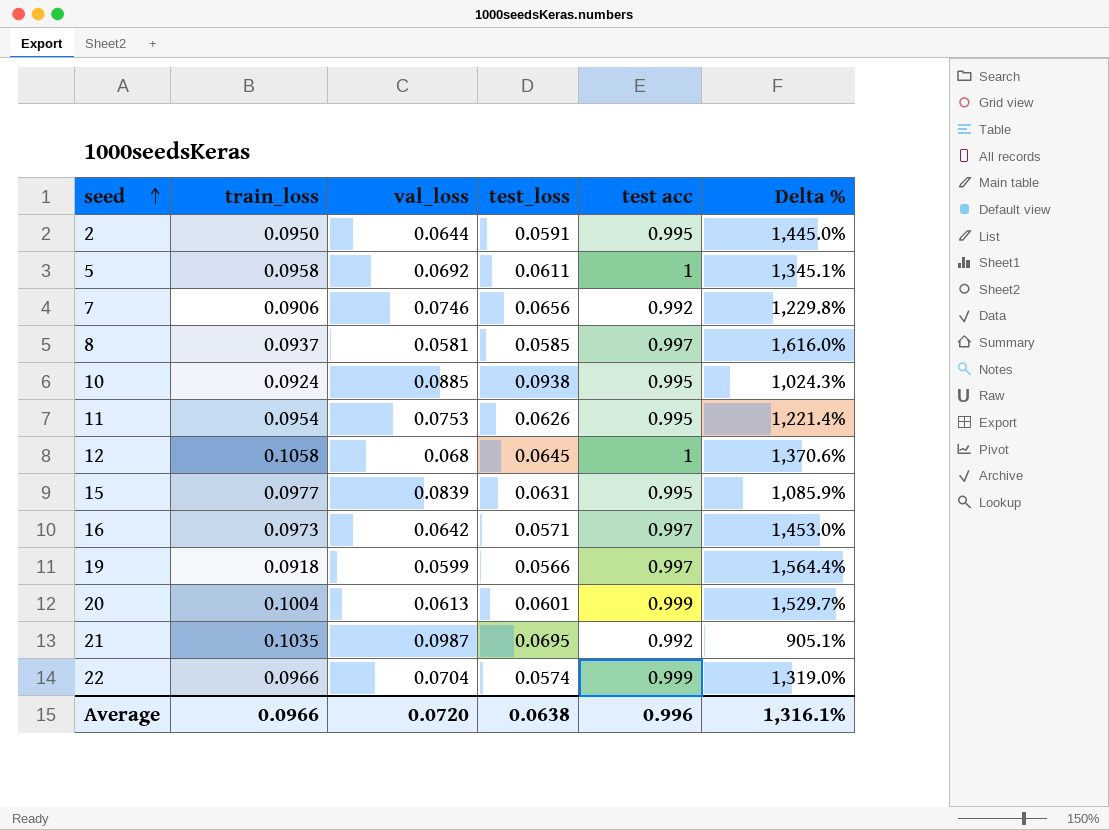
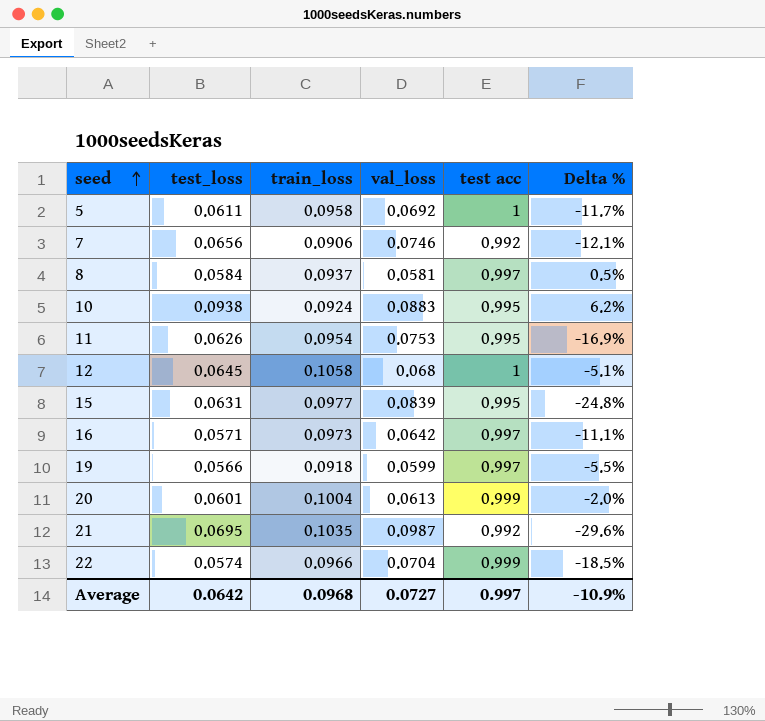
column test_loss | position: 4 -> 2
column Delta % | formula: ([test acc] - [val_loss]) / [val_loss] -> ([test_loss] - [val_loss]) / [val_loss]
row 2: 0.0950 | 0.0644 | 0.0591 | 0.995 | 1,445.0% -> none
8 | test_loss: 0.0585 -> 0.0584
10 | val_loss: 0.0885 -> 0.0883
Average | test_loss: 0.0638 -> 0.0642
Average | train_loss: 0.0966 -> 0.0968
Average | val_loss: 0.0720 -> 0.0727
Average | test acc: 0.996 -> 0.997
Average | Delta %: 1,316.1% -> -10.9%

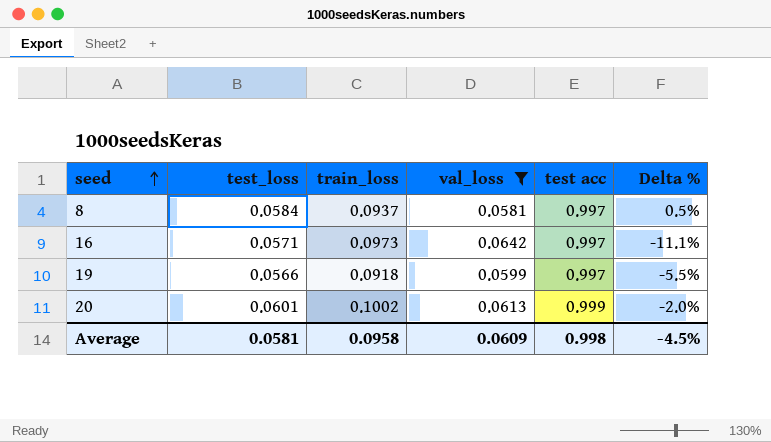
filter: none -> val_loss <= 0.0642
20 | train_loss: 0.1004 -> 0.1002
Average | test_loss: 0.0642 -> 0.0581
Average | train_loss: 0.0968 -> 0.0958
Average | val_loss: 0.0727 -> 0.0609
Average | test acc: 0.997 -> 0.998
Average | Delta %: -10.9% -> -4.5%

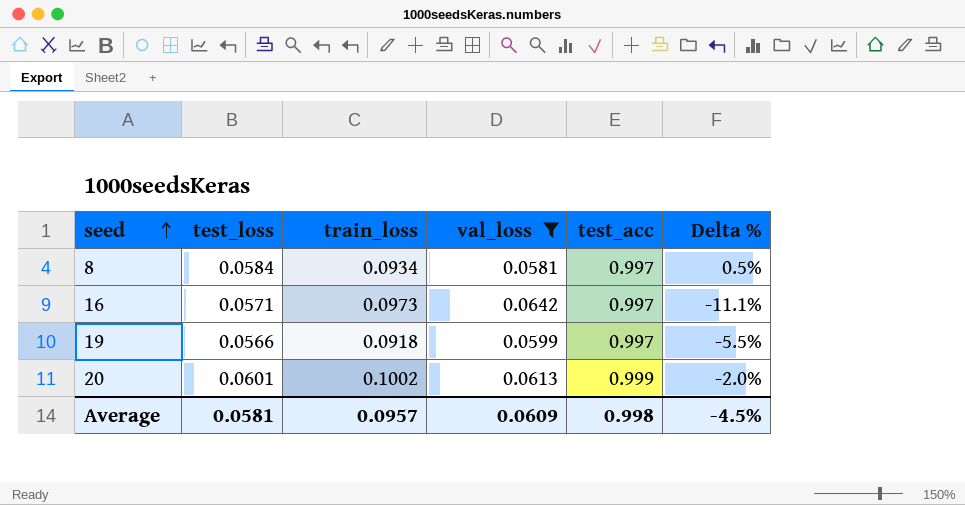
column name: test acc -> test_acc
8 | train_loss: 0.0937 -> 0.0934
Average | train_loss: 0.0958 -> 0.0957

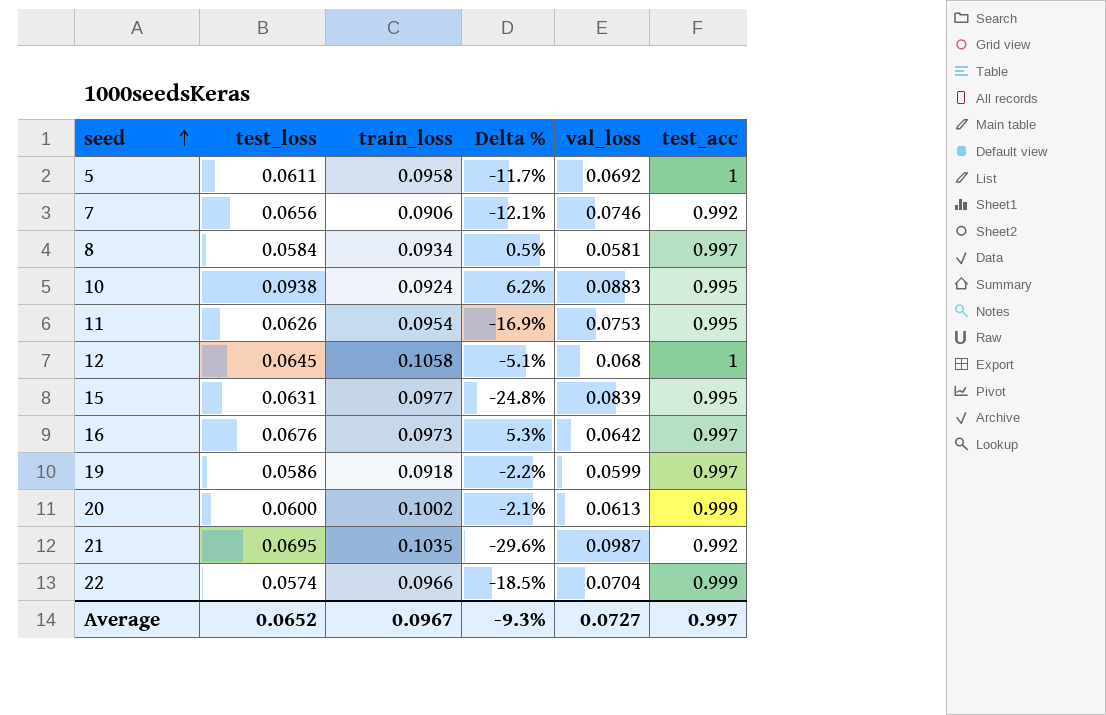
filter: val_loss <= 0.0642 -> none
column Delta % | position: 6 -> 4
16 | test_loss: 0.0571 -> 0.0676
16 | Delta %: -11.1% -> 5.3%
19 | test_loss: 0.0566 -> 0.0586
19 | Delta %: -5.5% -> -2.2%
20 | test_loss: 0.0601 -> 0.0600
20 | Delta %: -2.0% -> -2.1%
Average | test_loss: 0.0581 -> 0.0652
Average | train_loss: 0.0957 -> 0.0967
Average | Delta %: -4.5% -> -9.3%
Average | val_loss: 0.0609 -> 0.0727
Average | test_acc: 0.998 -> 0.997

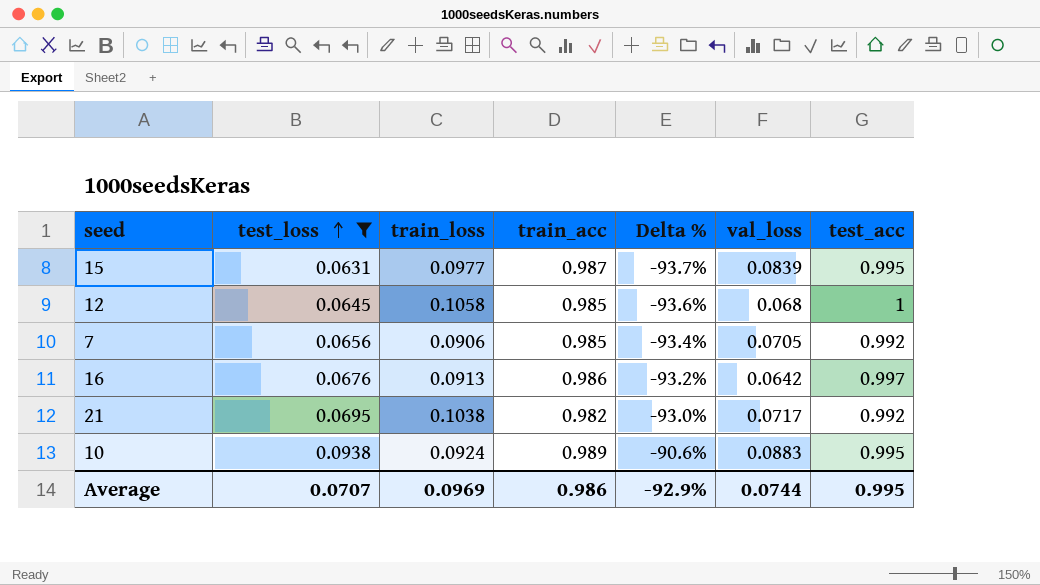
filter: none -> test_loss >= 0.0631
row order: seed ascending -> test_loss ascending
column train_acc | position: none -> 4
column Delta % | formula: ([test_loss] - [val_loss]) / [val_loss] -> ([test_loss] - [test_acc]) / [test_acc]
7 | val_loss: 0.0746 -> 0.0705
16 | train_loss: 0.0973 -> 0.0913
21 | train_loss: 0.1035 -> 0.1038
21 | val_loss: 0.0987 -> 0.0717
Average | test_loss: 0.0652 -> 0.0707
Average | train_loss: 0.0967 -> 0.0969
Average | Delta %: -9.3% -> -92.9%
Average | val_loss: 0.0727 -> 0.0744
Average | test_acc: 0.997 -> 0.995

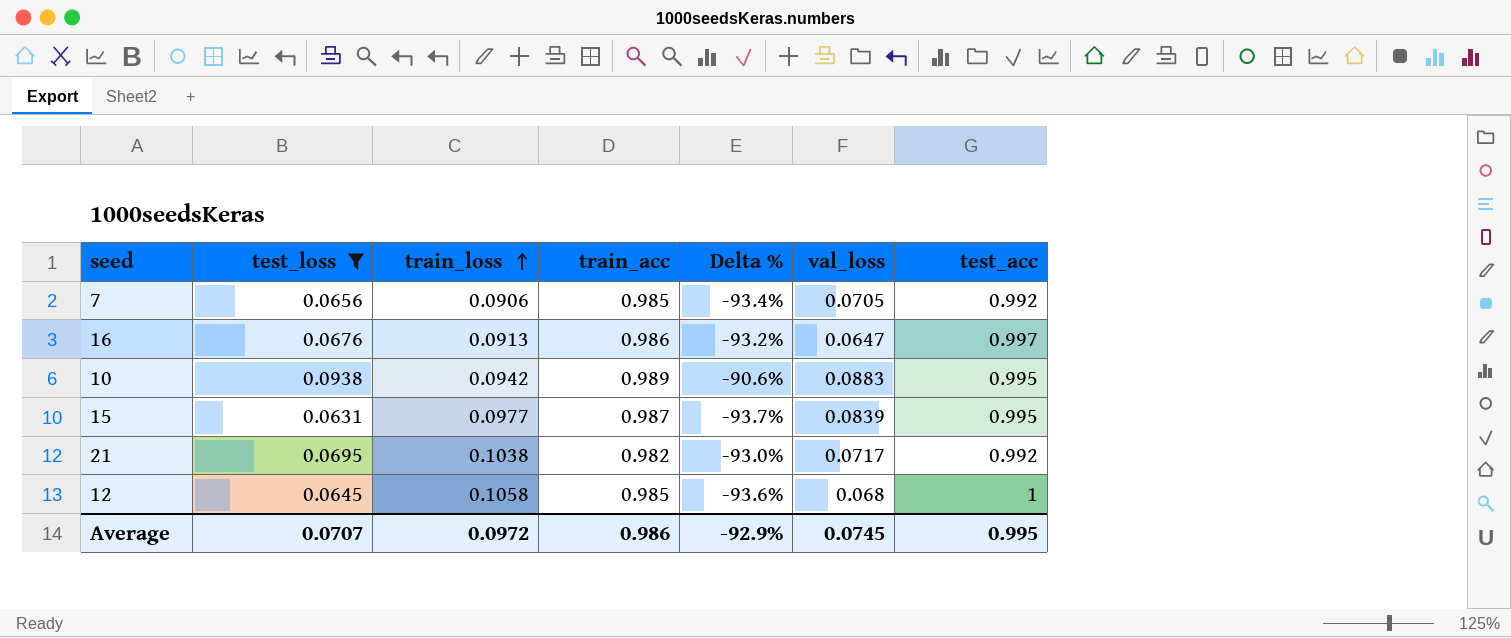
row order: test_loss ascending -> train_loss ascending
16 | val_loss: 0.0642 -> 0.0647
10 | train_loss: 0.0924 -> 0.0942
Average | train_loss: 0.0969 -> 0.0972
Average | val_loss: 0.0744 -> 0.0745

